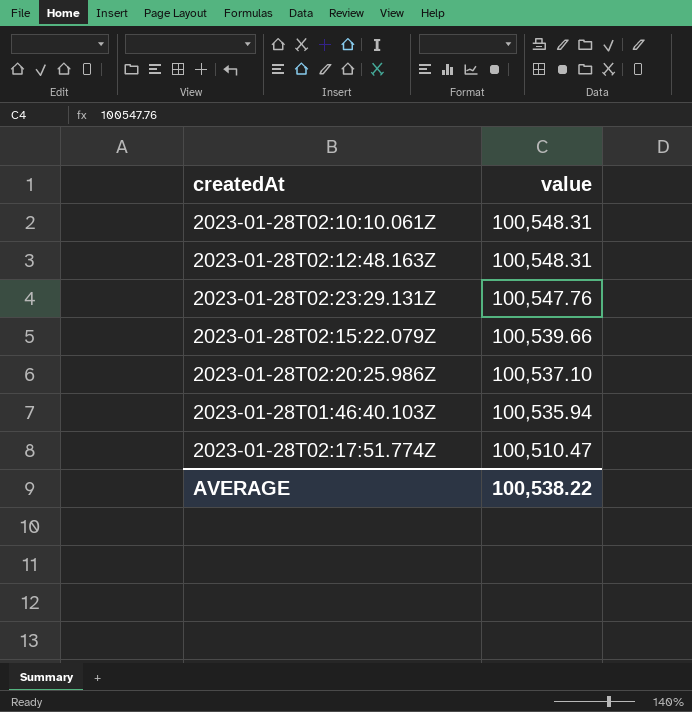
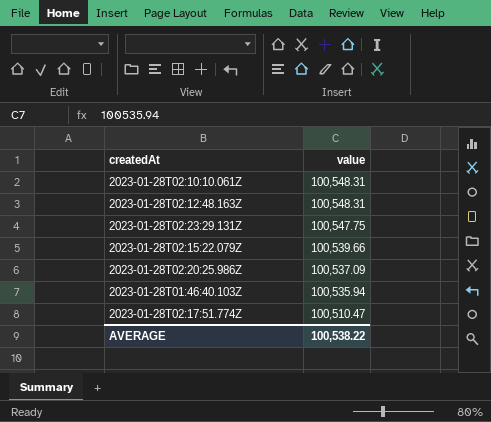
2023-01-28T02:23:29.131Z | value: 100,547.76 -> 100,547.75
2023-01-28T02:20:25.986Z | value: 100,537.10 -> 100,537.09

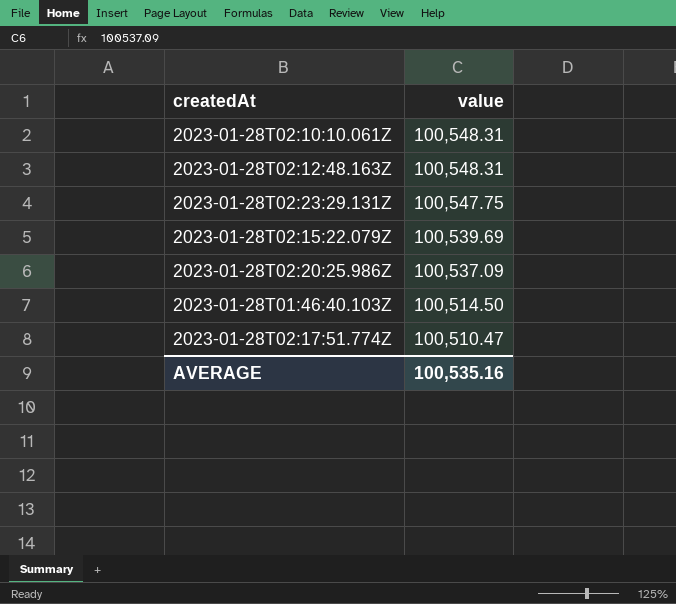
2023-01-28T02:15:22.079Z | value: 100,539.66 -> 100,539.69
2023-01-28T01:46:40.103Z | value: 100,535.94 -> 100,514.50
AVERAGE | value: 100,538.22 -> 100,535.16

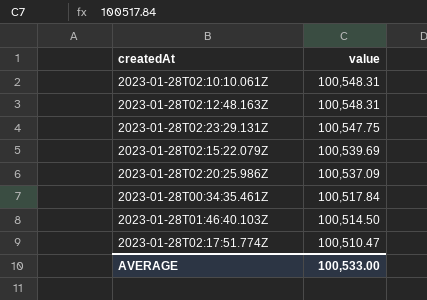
row 2023-01-28T00:34:35.461Z: none -> 100,517.84
AVERAGE | value: 100,535.16 -> 100,533.00

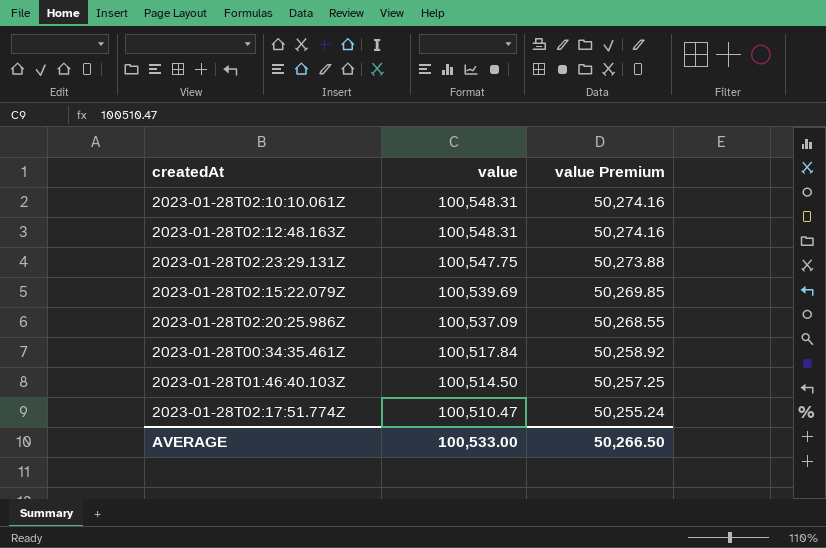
column value Premium | formula: none -> [value] * 0.5

